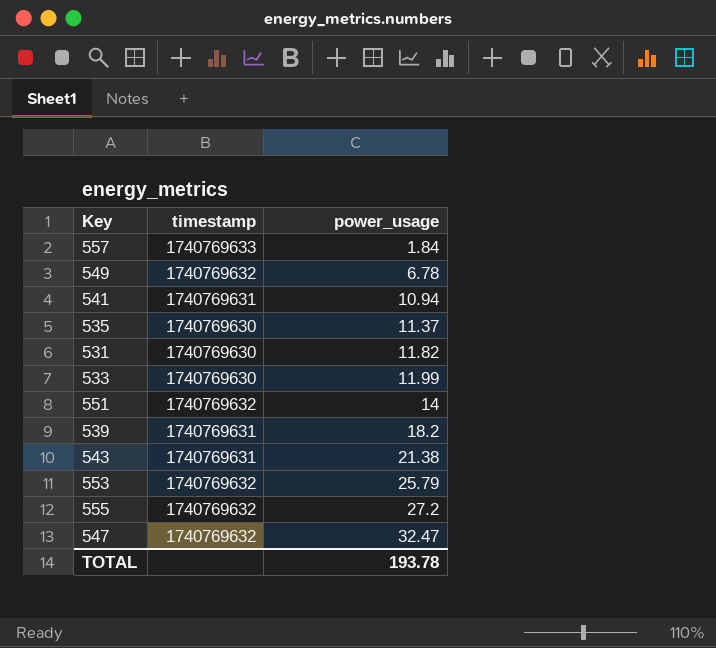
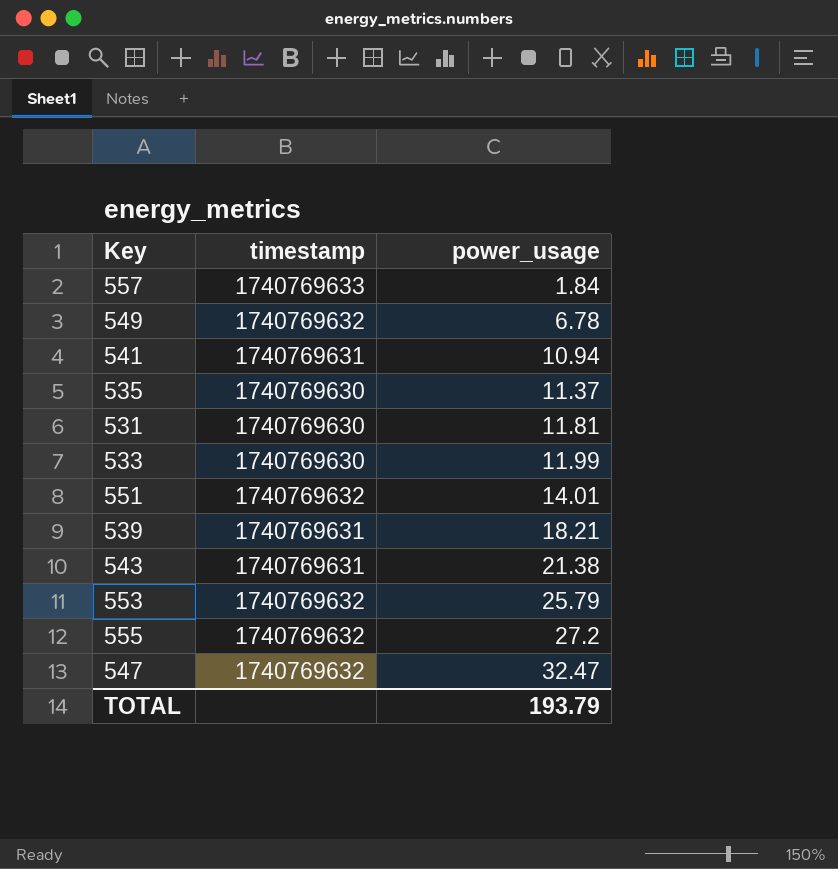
531 | power_usage: 11.82 -> 11.81
551 | power_usage: 14 -> 14.01
539 | power_usage: 18.2 -> 18.21
TOTAL | power_usage: 193.78 -> 193.79

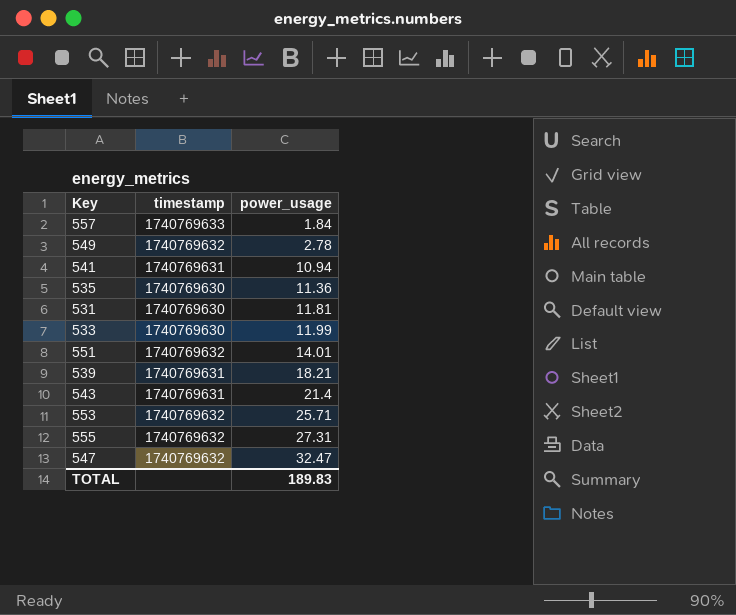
549 | power_usage: 6.78 -> 2.78
535 | power_usage: 11.37 -> 11.36
543 | power_usage: 21.38 -> 21.4
553 | power_usage: 25.79 -> 25.71
555 | power_usage: 27.2 -> 27.31
TOTAL | power_usage: 193.79 -> 189.83

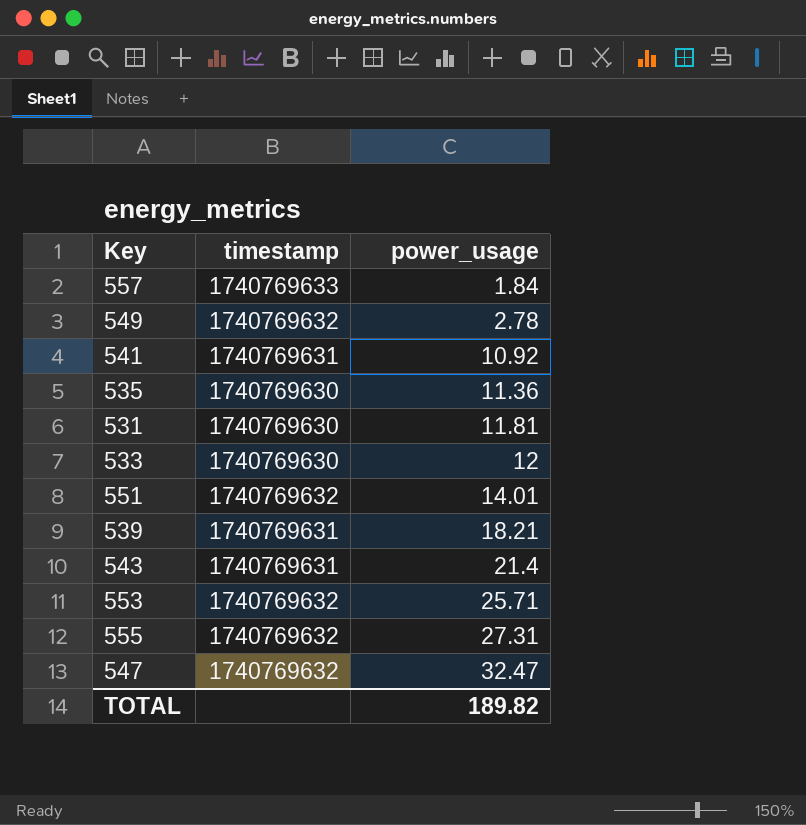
541 | power_usage: 10.94 -> 10.92
533 | power_usage: 11.99 -> 12
TOTAL | power_usage: 189.83 -> 189.82

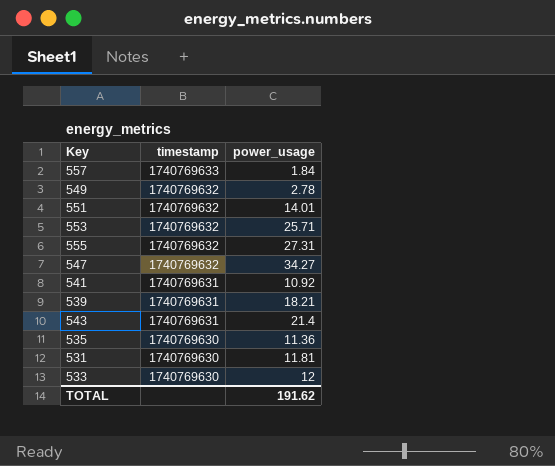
row order: power_usage ascending -> timestamp descending
547 | power_usage: 32.47 -> 34.27
TOTAL | power_usage: 189.82 -> 191.62

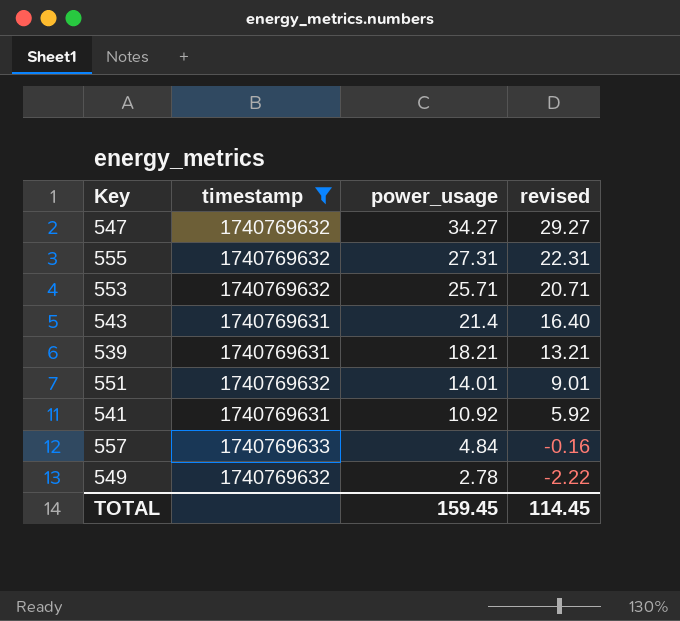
filter: none -> timestamp != 1740769630
row order: timestamp descending -> power_usage descending
column revised | formula: none -> [power_usage] - 5
557 | power_usage: 1.84 -> 4.84
TOTAL | power_usage: 191.62 -> 159.45

